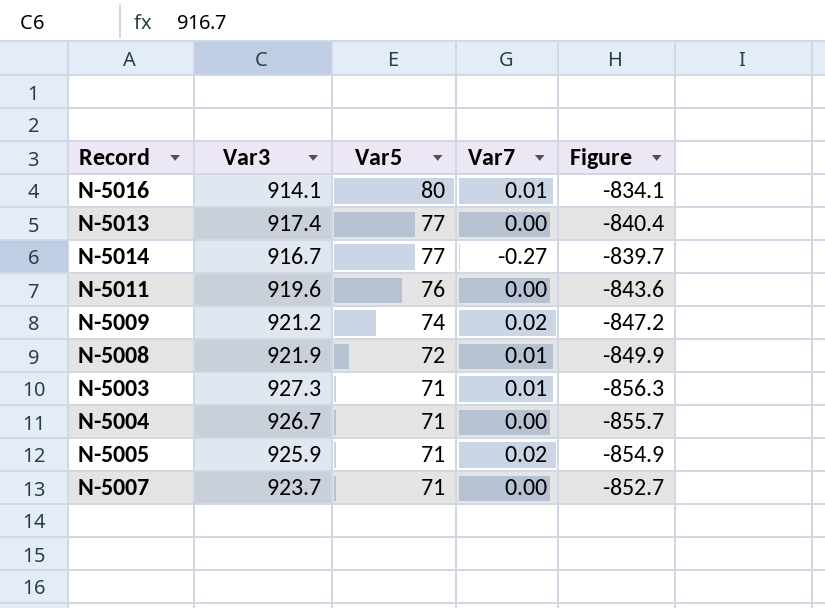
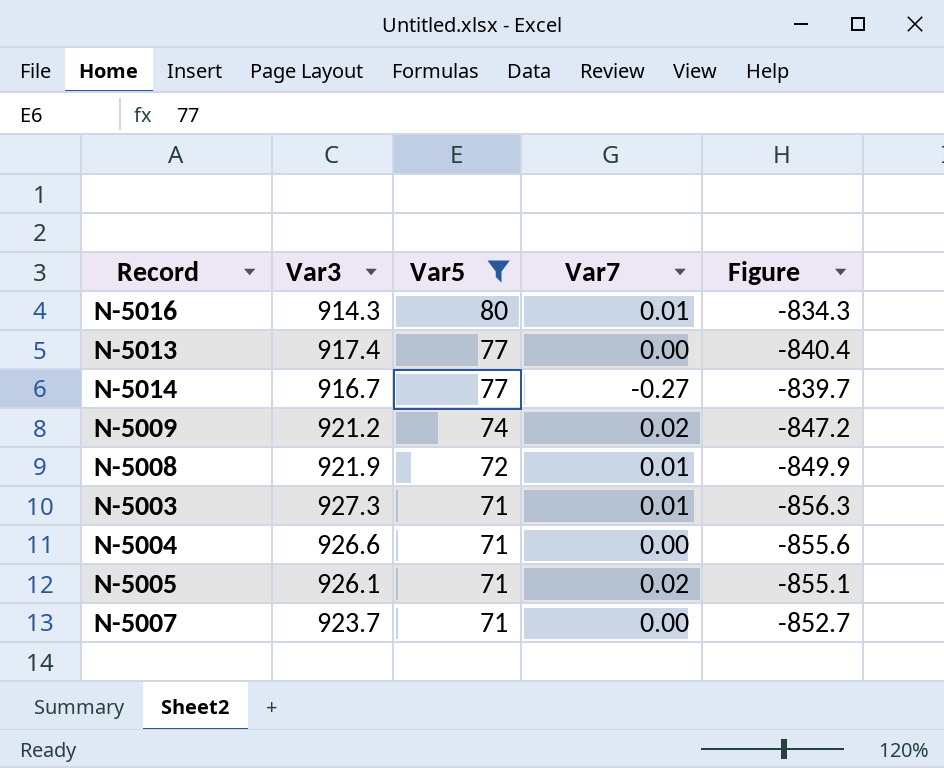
filter: none -> Var5 != 76
N-5016 | Var3: 914.1 -> 914.3
N-5016 | Figure: -834.1 -> -834.3
N-5004 | Var3: 926.7 -> 926.6
N-5004 | Figure: -855.7 -> -855.6
N-5005 | Var3: 925.9 -> 926.1
N-5005 | Figure: -854.9 -> -855.1

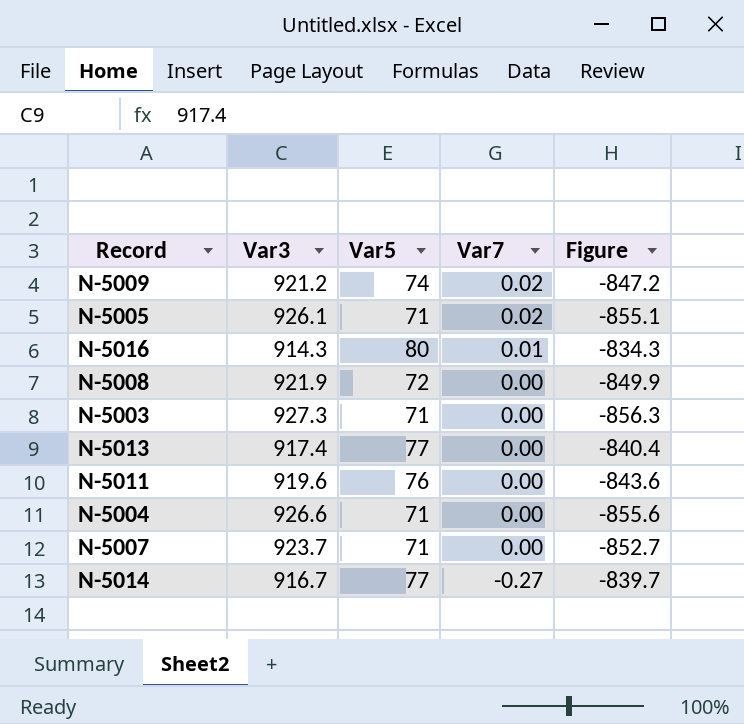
filter: Var5 != 76 -> none
row order: Var5 descending -> Var7 descending
N-5008 | Var7: 0.01 -> 0.00
N-5003 | Var7: 0.01 -> 0.00

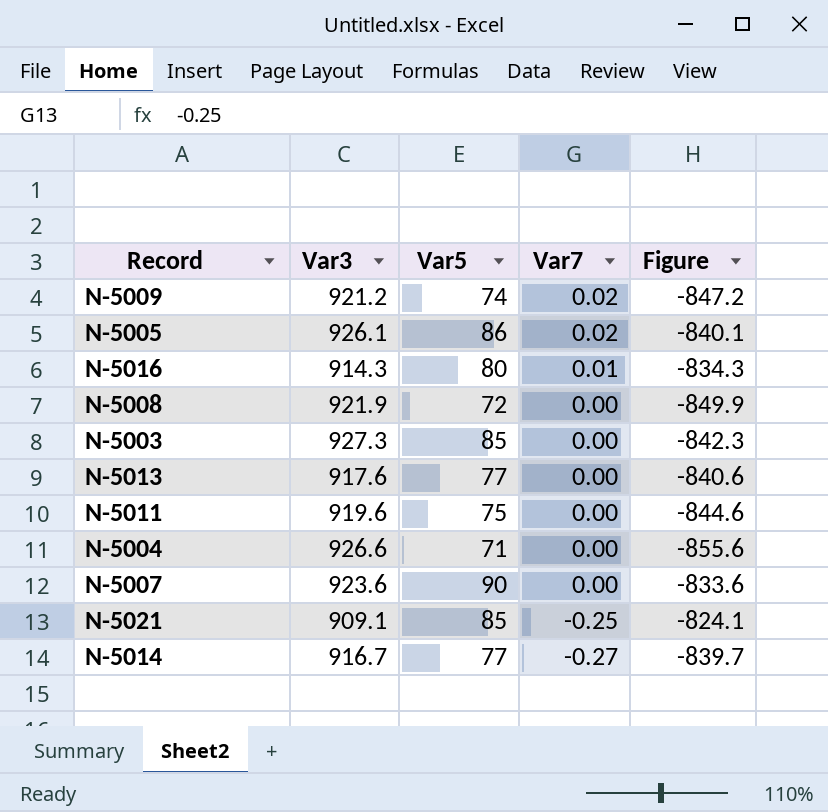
N-5005 | Var5: 71 -> 86
N-5005 | Figure: -855.1 -> -840.1
N-5003 | Var5: 71 -> 85
N-5003 | Figure: -856.3 -> -842.3
N-5013 | Var3: 917.4 -> 917.6
N-5013 | Figure: -840.4 -> -840.6
N-5011 | Var5: 76 -> 75
N-5011 | Figure: -843.6 -> -844.6
N-5007 | Var3: 923.7 -> 923.6
N-5007 | Var5: 71 -> 90
N-5007 | Figure: -852.7 -> -833.6
row N-5021: none -> 909.1 | 85 | -0.25 | -824.1

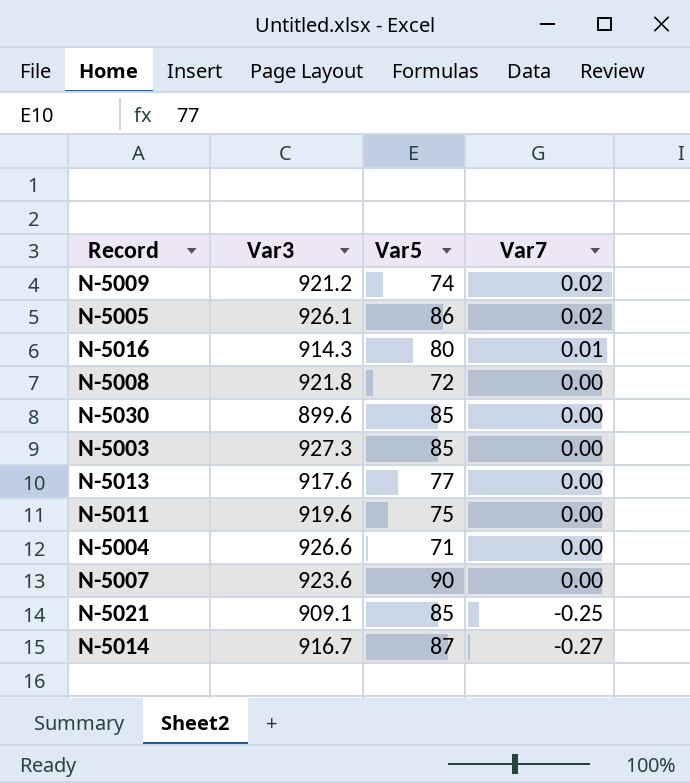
column Figure | formula: [Var5] - [Var3] -> none
N-5008 | Var3: 921.9 -> 921.8
row N-5030: none -> 899.6 | 85 | 0.00
N-5014 | Var5: 77 -> 87

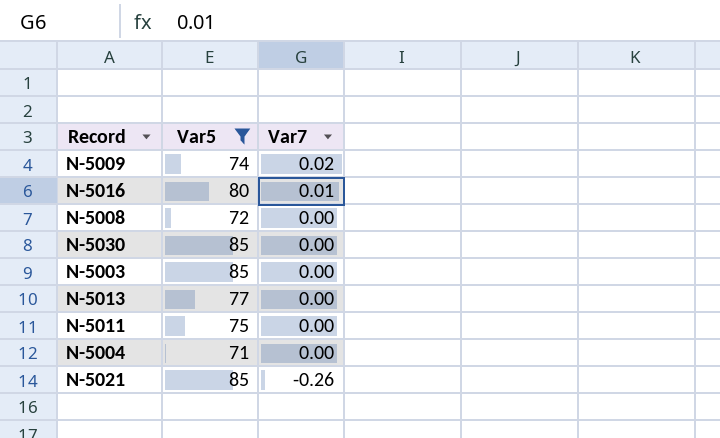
filter: none -> Var5 <= 85
column Var3 | position: 2 -> none
N-5021 | Var7: -0.25 -> -0.26

